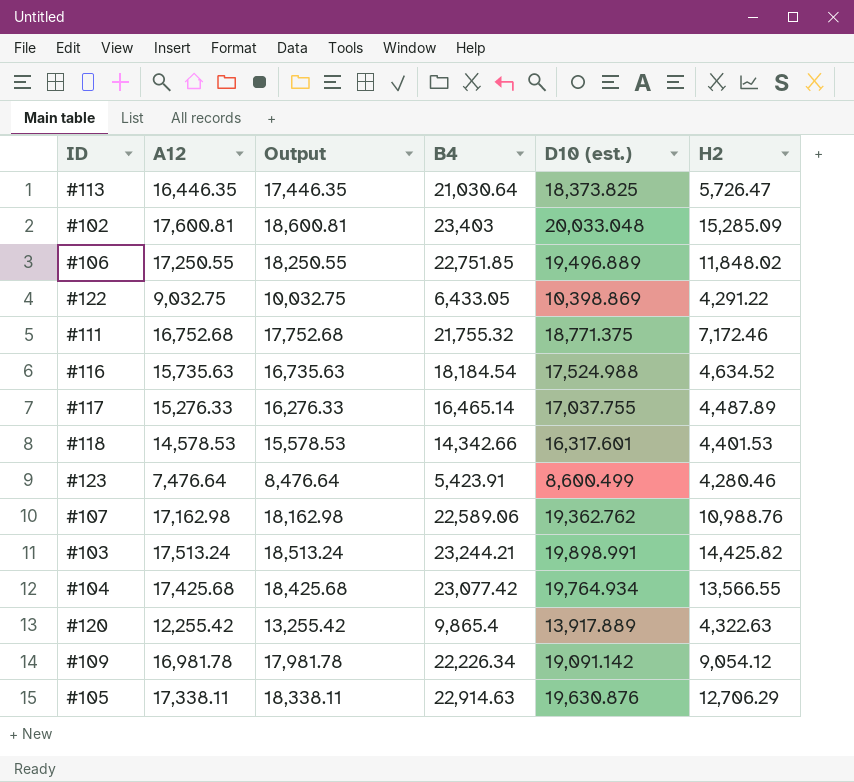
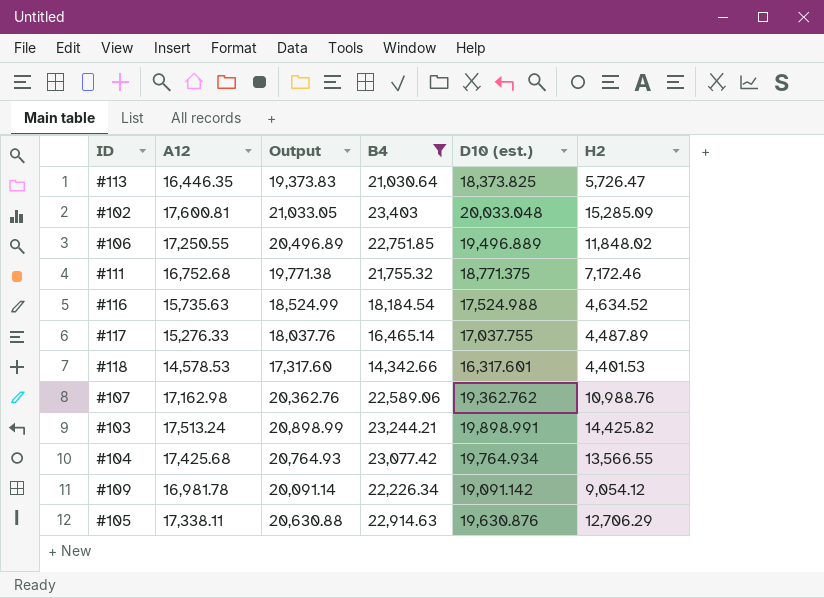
filter: none -> B4 >= 14,342.66
column Output | formula: [A12] + 1000 -> [D10 (est.)] + 1000

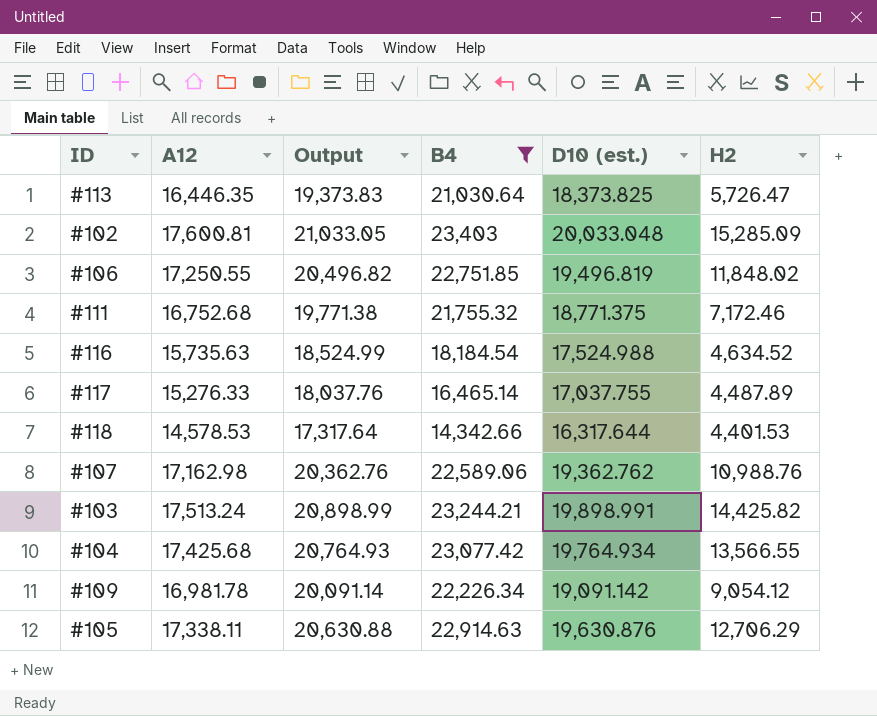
#106 | Output: 20,496.89 -> 20,496.82
#106 | D10 (est.): 19,496.889 -> 19,496.819
#118 | Output: 17,317.60 -> 17,317.64
#118 | D10 (est.): 16,317.601 -> 16,317.644

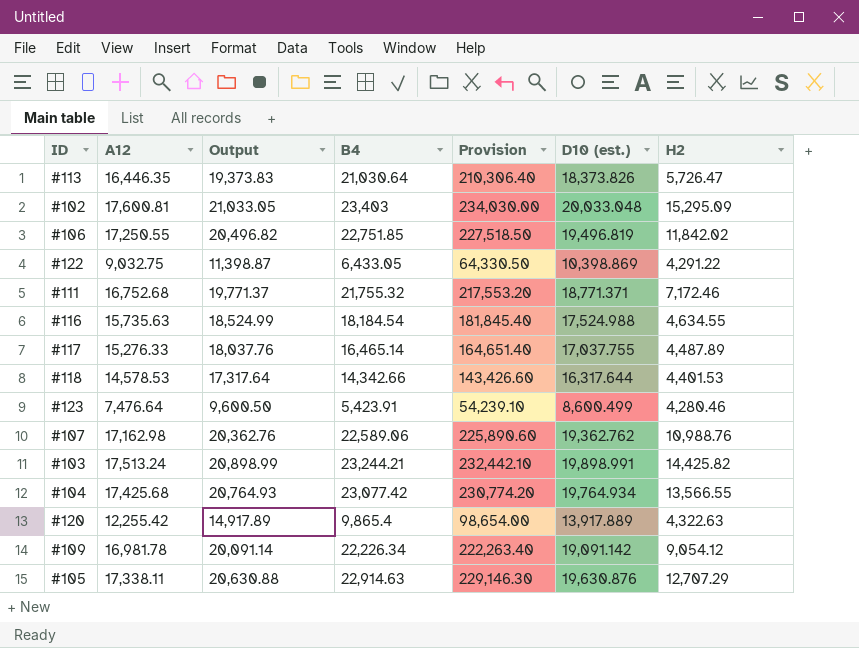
filter: B4 >= 14,342.66 -> none
column Provision | formula: none -> [B4] * 10
#113 | D10 (est.): 18,373.825 -> 18,373.826
#102 | H2: 15,285.09 -> 15,295.09
#106 | H2: 11,848.02 -> 11,842.02
#111 | Output: 19,771.38 -> 19,771.37
#111 | D10 (est.): 18,771.375 -> 18,771.371
#116 | H2: 4,634.52 -> 4,634.55
#105 | H2: 12,706.29 -> 12,707.29

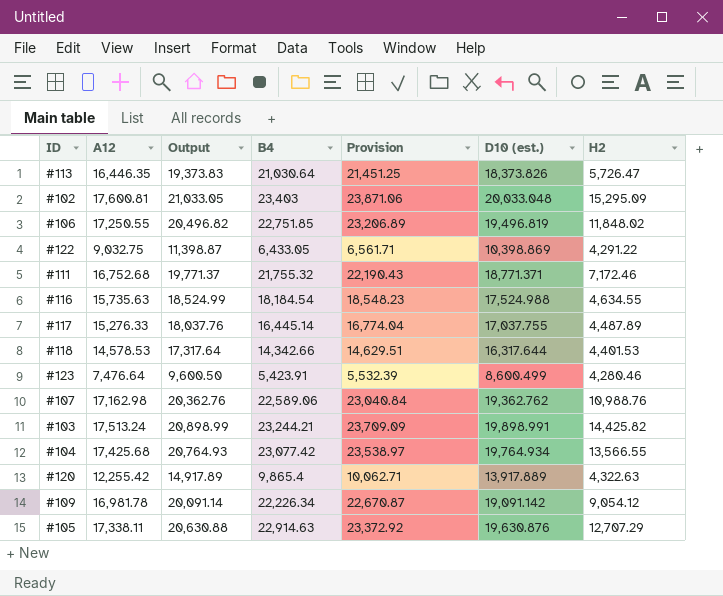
column Provision | formula: [B4] * 10 -> [B4] * 1.02
#106 | H2: 11,842.02 -> 11,848.02
#117 | B4: 16,465.14 -> 16,445.14

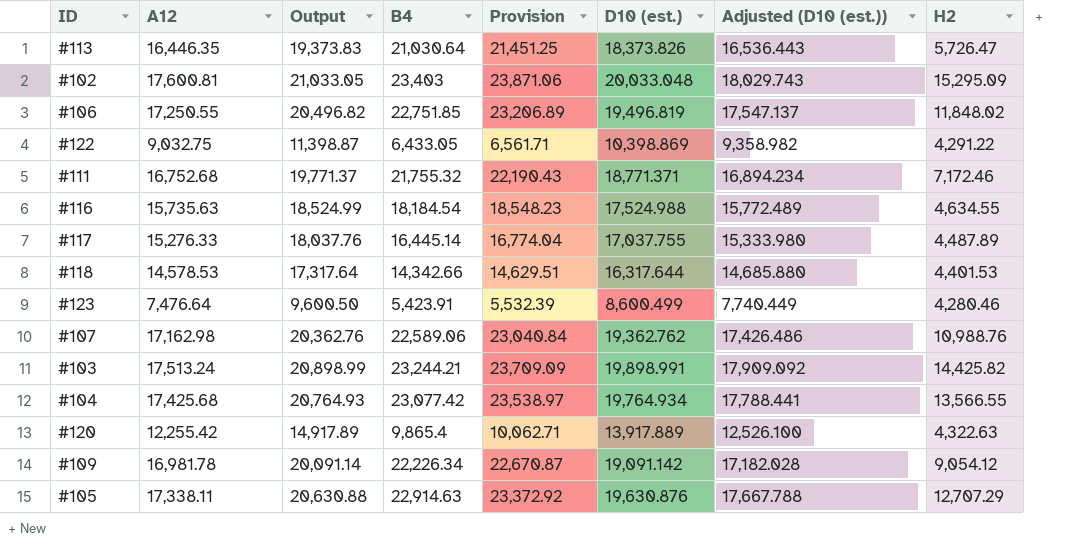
column Adjusted (D10 (est.)) | formula: none -> [D10 (est.)] * 0.9

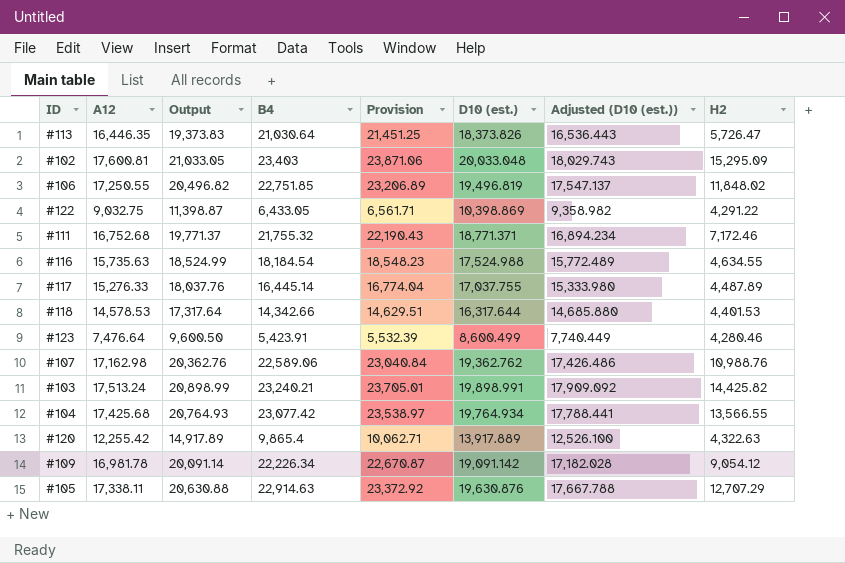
#103 | B4: 23,244.21 -> 23,240.21
#103 | Provision: 23,709.09 -> 23,705.01

